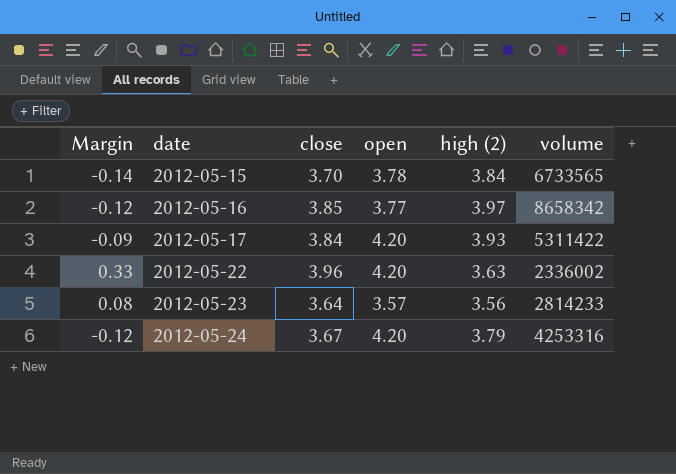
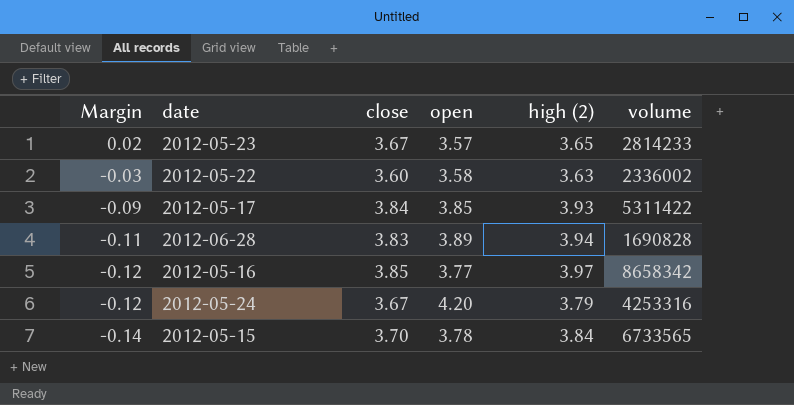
row order: date ascending -> Margin descending
2012-05-23 | Margin: 0.08 -> 0.02
2012-05-23 | close: 3.64 -> 3.67
2012-05-23 | high (2): 3.56 -> 3.65
2012-05-22 | Margin: 0.33 -> -0.03
2012-05-22 | close: 3.96 -> 3.60
2012-05-22 | open: 4.20 -> 3.58
2012-05-17 | open: 4.20 -> 3.85
row 2012-06-28: none -> -0.11 | 3.83 | 3.89 | 3.94 | 1690828

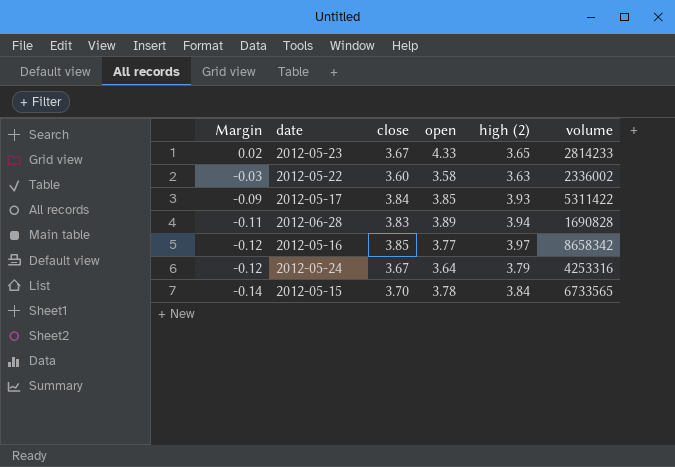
2012-05-23 | open: 3.57 -> 4.33
2012-05-24 | open: 4.20 -> 3.64

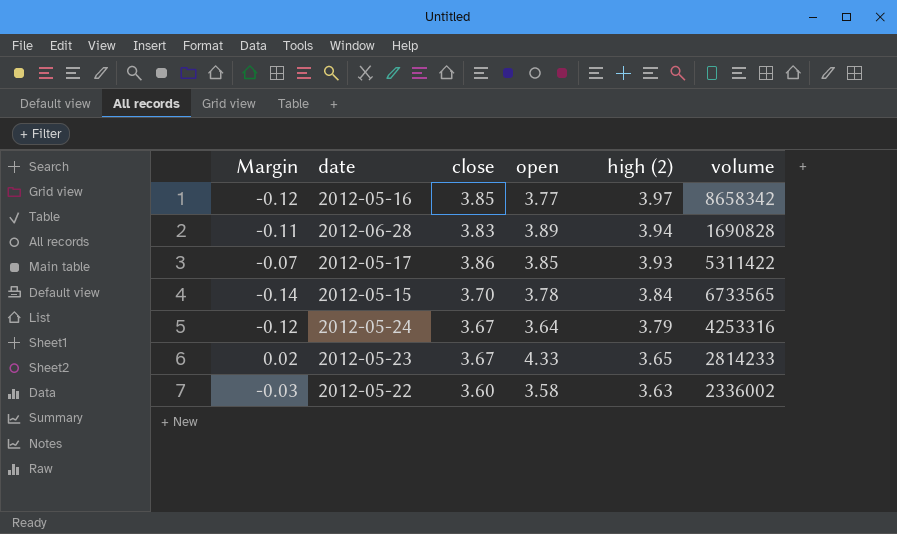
row order: Margin descending -> high (2) descending
2012-05-17 | Margin: -0.09 -> -0.07
2012-05-17 | close: 3.84 -> 3.86

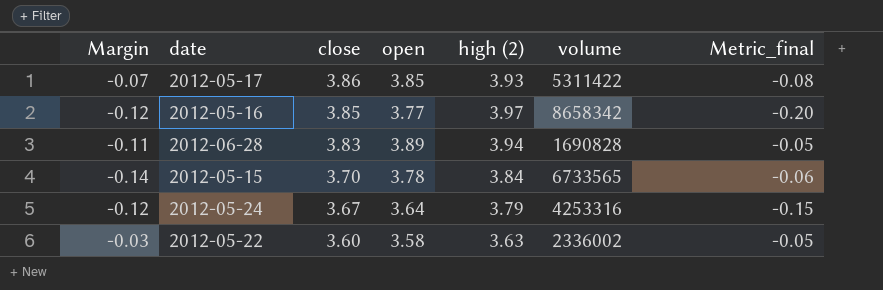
row order: high (2) descending -> close descending
column Metric_final | formula: none -> [open] - [high (2)]
row 2012-05-23: 0.02 | 3.67 | 4.33 | 3.65 | 2814233 -> none

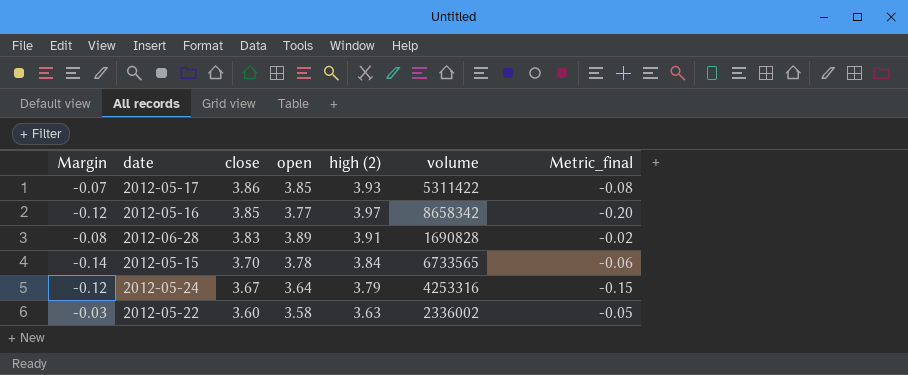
2012-06-28 | Margin: -0.11 -> -0.08
2012-06-28 | high (2): 3.94 -> 3.91
2012-06-28 | Metric_final: -0.05 -> -0.02

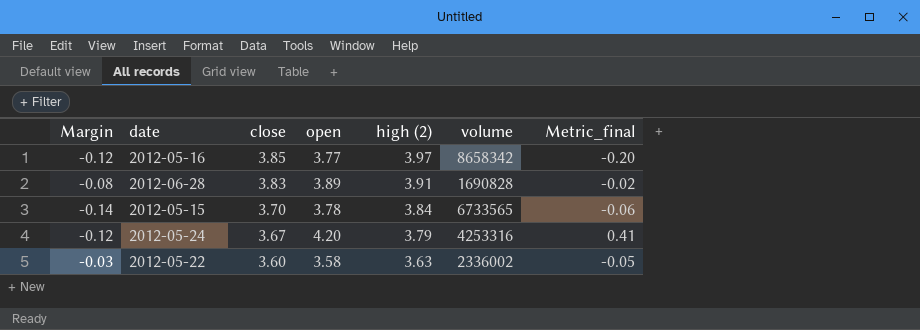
row 2012-05-17: -0.07 | 3.86 | 3.85 | 3.93 | 5311422 | -0.08 -> none
2012-05-24 | open: 3.64 -> 4.20
2012-05-24 | Metric_final: -0.15 -> 0.41

